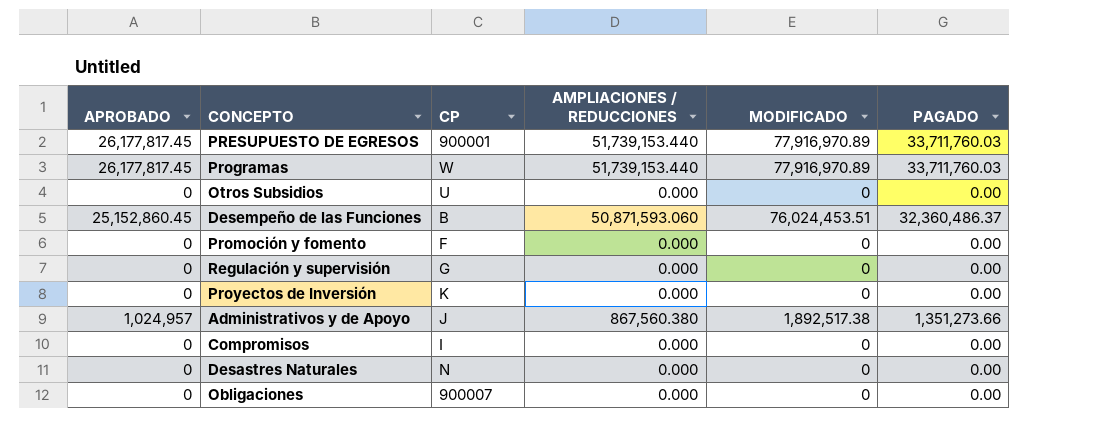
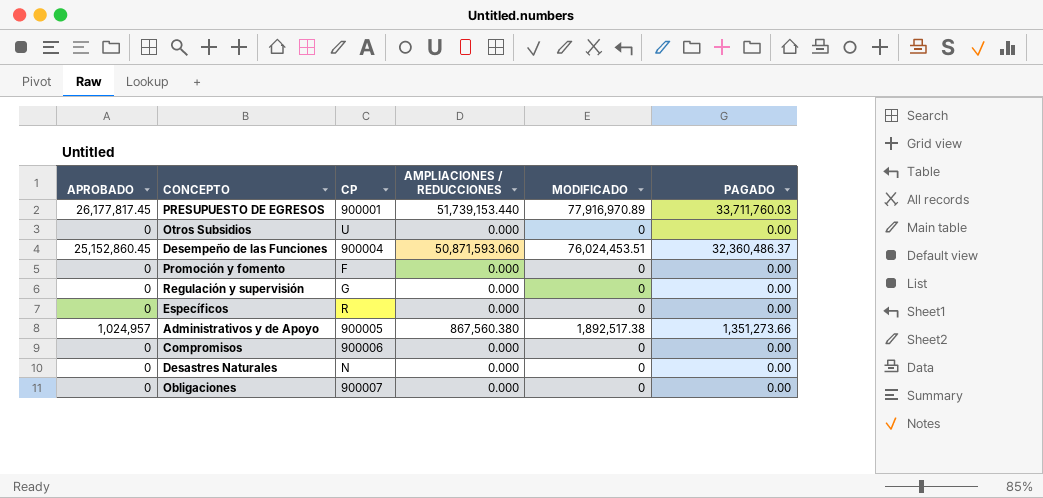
row Programas: 26,177,817.45 | W | 51,739,153.440 | 77,916,970.89 | 33,711,760.03 -> none
row Proyectos de Inversión: 0 | K | 0.000 | 0 | 0.00 -> none
Desempeño de las Funciones | CP: B -> 900004
row Específicos: none -> 0 | R | 0.000 | 0 | 0.00
Administrativos y de Apoyo | CP: J -> 900005
Compromisos | CP: I -> 900006

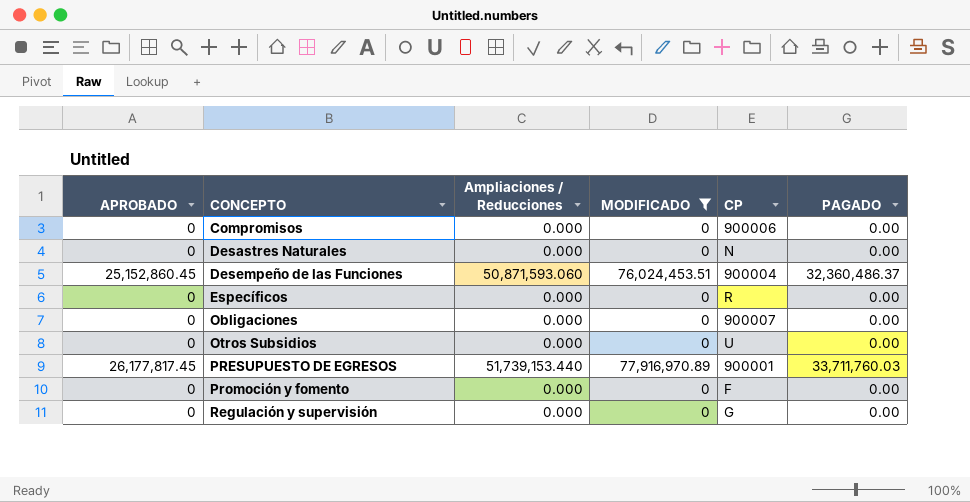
filter: none -> MODIFICADO != 1,892,517.38
row order: none -> CONCEPTO ascending
column name: AMPLIACIONES / REDUCCIONES -> Ampliaciones / Reducciones
column CP | position: 3 -> 5

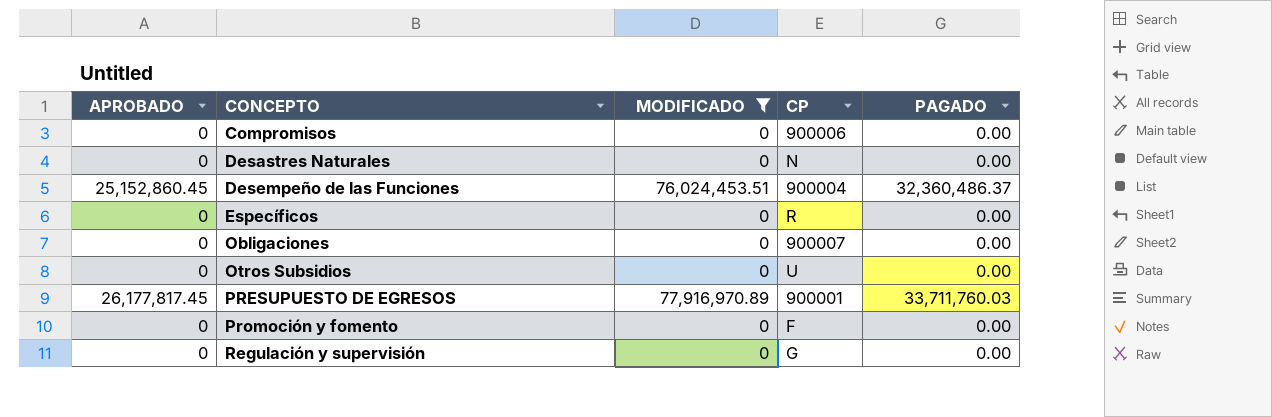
column Ampliaciones / Reducciones | position: 3 -> none

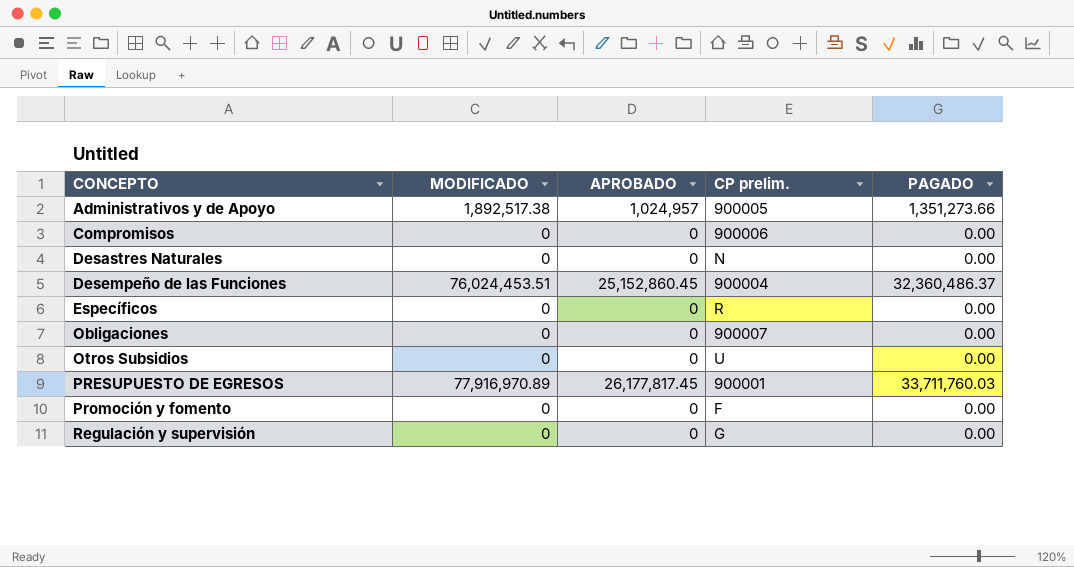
filter: MODIFICADO != 1,892,517.38 -> none
column APROBADO | position: 1 -> 3
column name: CP -> CP prelim.

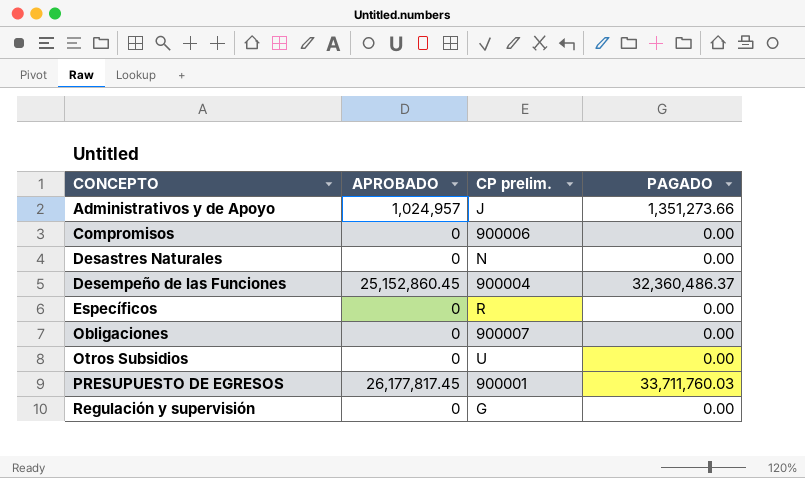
column MODIFICADO | position: 2 -> none
row Promoción y fomento: 0 | 0 | F | 0.00 -> none
Administrativos y de Apoyo | CP prelim.: 900005 -> J

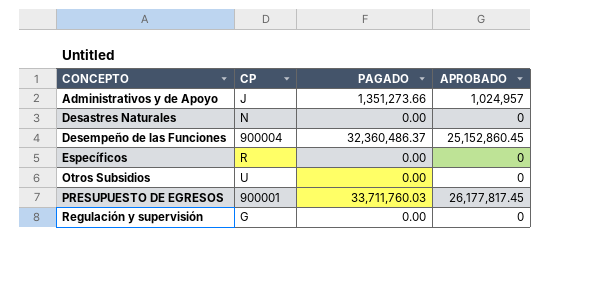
column name: CP prelim. -> CP
column APROBADO | position: 2 -> 4
row Compromisos: 0 | 900006 | 0.00 -> none
row Obligaciones: 0 | 900007 | 0.00 -> none

